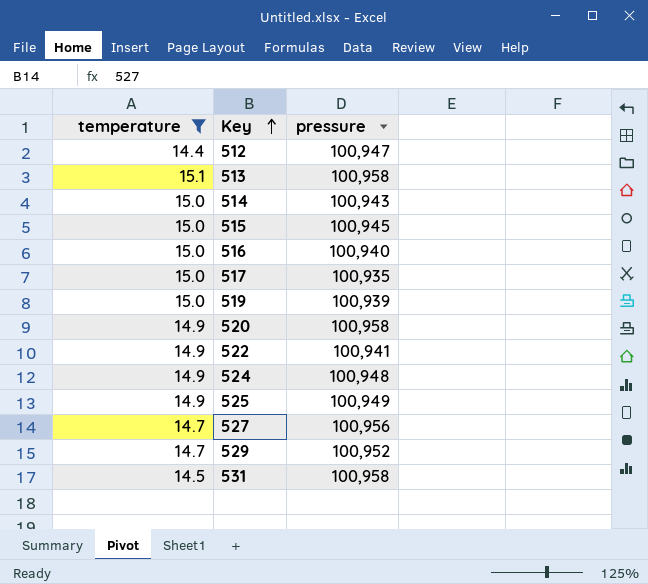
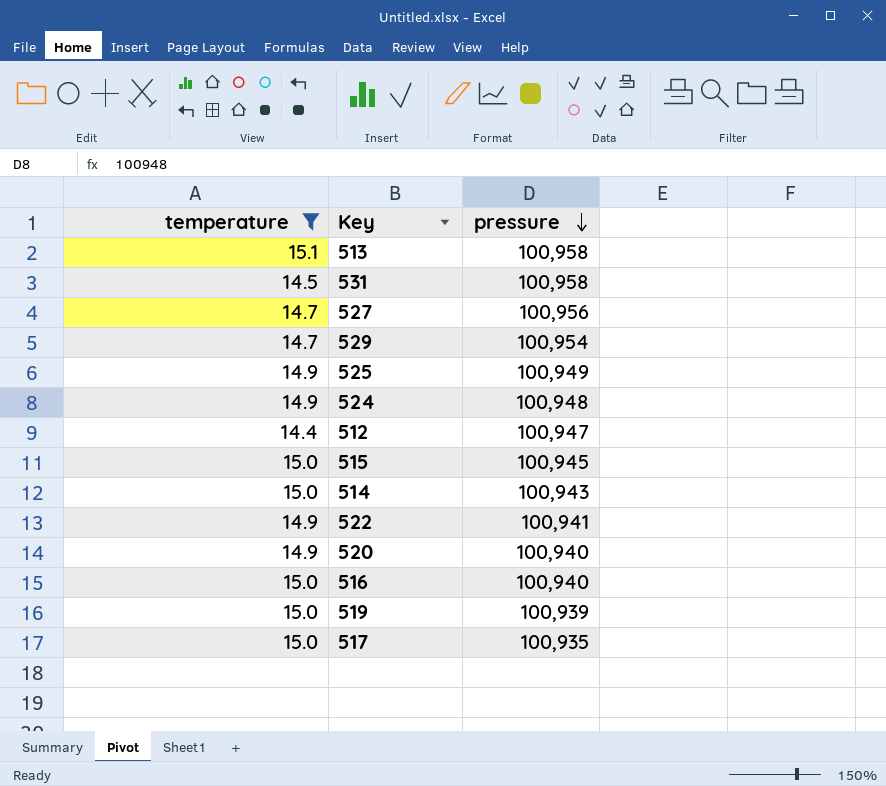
row order: Key ascending -> pressure descending
529 | pressure: 100,952 -> 100,954
520 | pressure: 100,958 -> 100,940

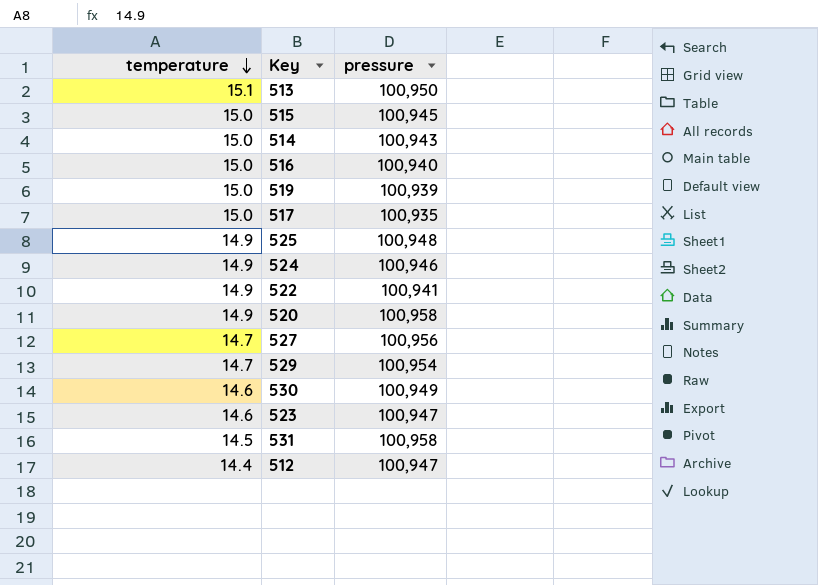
filter: temperature != 14.6 -> none
row order: pressure descending -> temperature descending
513 | pressure: 100,958 -> 100,950
525 | pressure: 100,949 -> 100,948
524 | pressure: 100,948 -> 100,946
520 | pressure: 100,940 -> 100,958

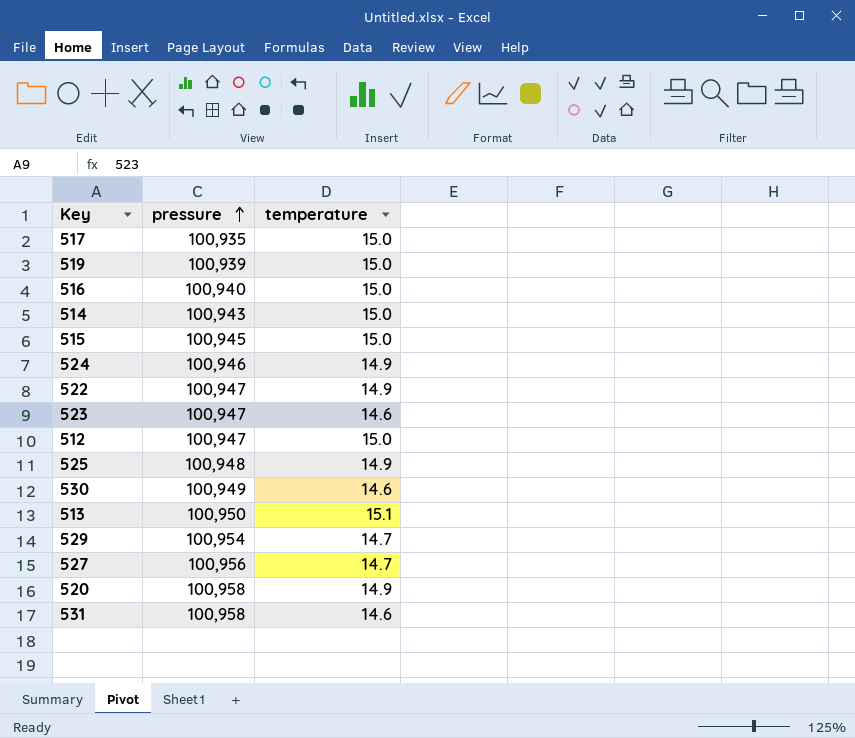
row order: temperature descending -> pressure ascending
column temperature | position: 1 -> 3
522 | pressure: 100,941 -> 100,947
512 | temperature: 14.4 -> 15.0
531 | temperature: 14.5 -> 14.6

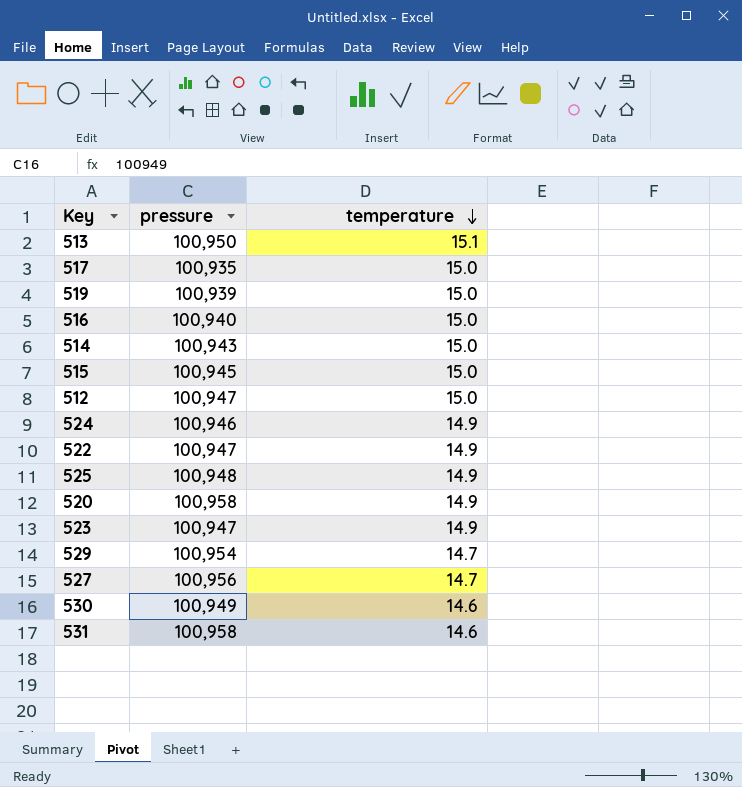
row order: pressure ascending -> temperature descending
523 | temperature: 14.6 -> 14.9

